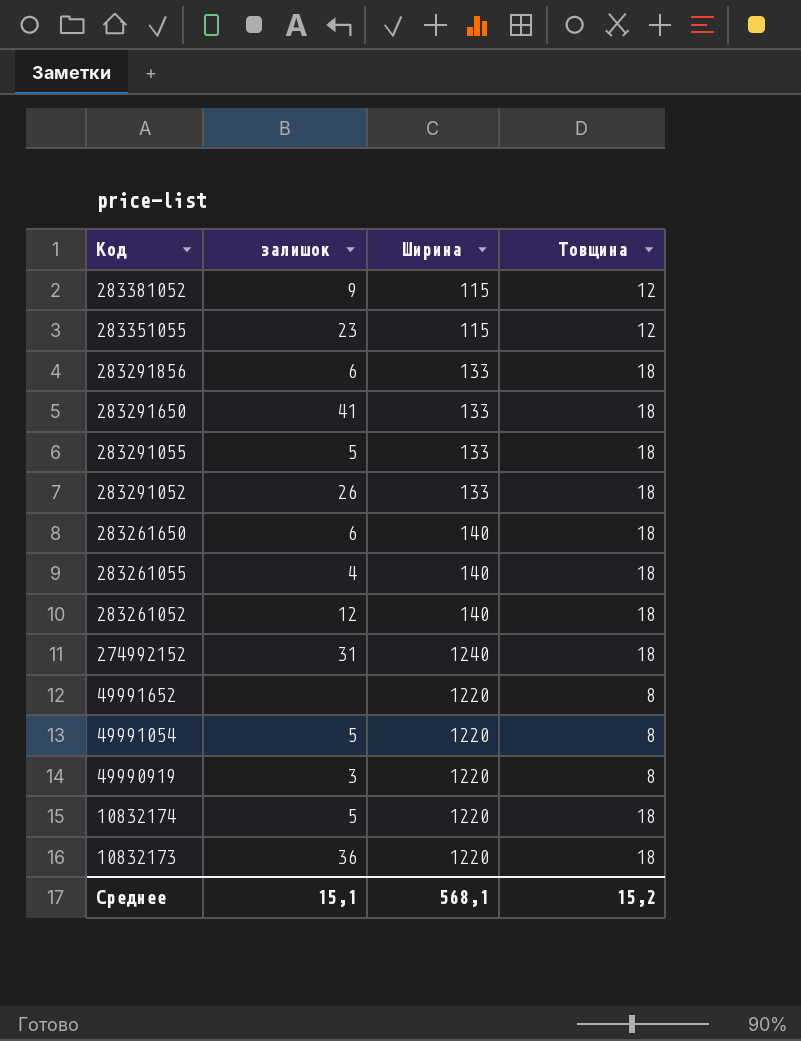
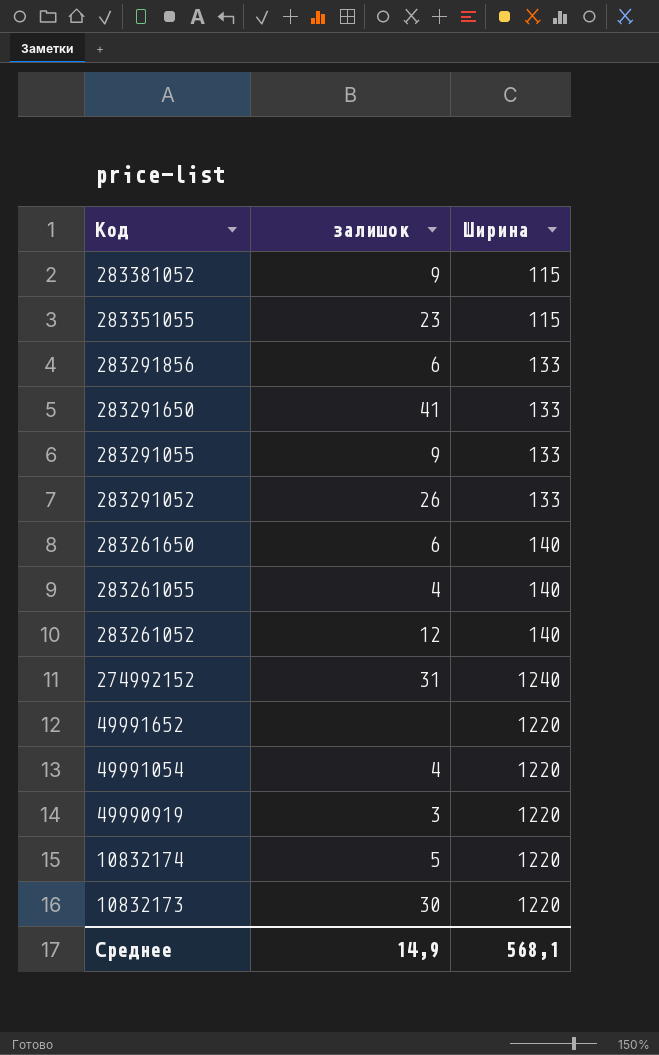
column Товщина | position: 4 -> none
283291055 | залишок: 5 -> 9
49991054 | залишок: 5 -> 4
10832173 | залишок: 36 -> 30
Среднее | залишок: 15,1 -> 14,9

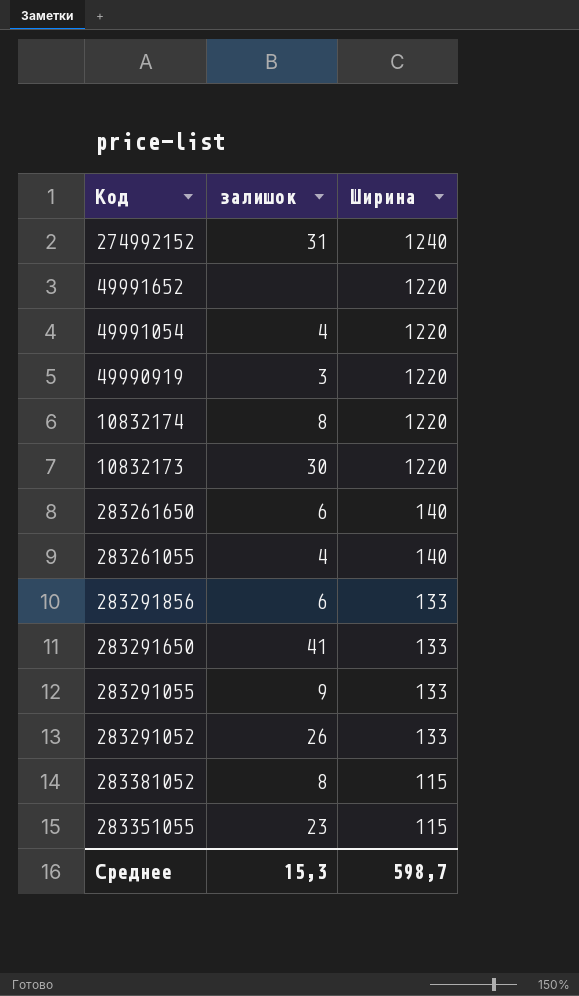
row order: Код descending -> Ширина descending
row 283261052: 12 | 140 -> none
10832174 | залишок: 5 -> 8
283381052 | залишок: 9 -> 8
Среднее | залишок: 14,9 -> 15,3
Среднее | Ширина: 568,1 -> 598,7

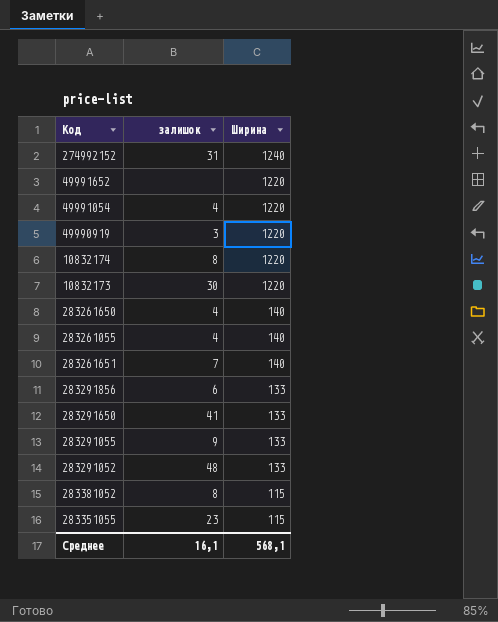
283261650 | залишок: 6 -> 4
row 283261651: none -> 7 | 140
283291052 | залишок: 26 -> 48
Среднее | залишок: 15,3 -> 16,1
Среднее | Ширина: 598,7 -> 568,1

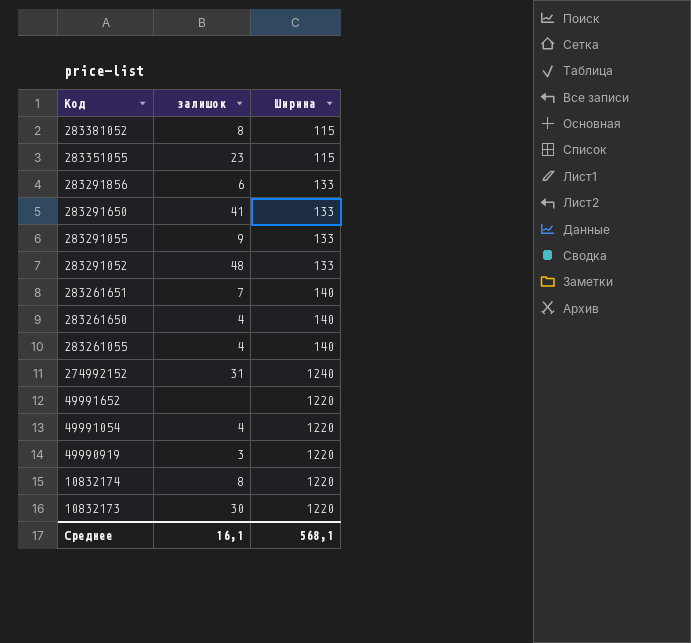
row order: Ширина descending -> Код descending

